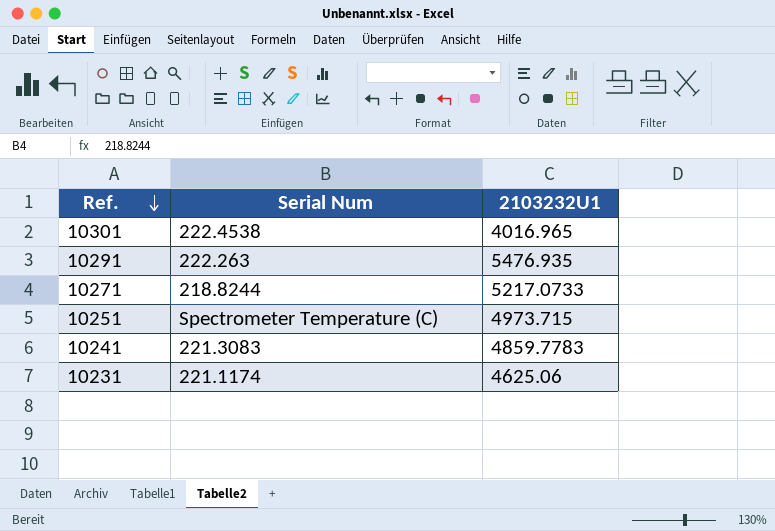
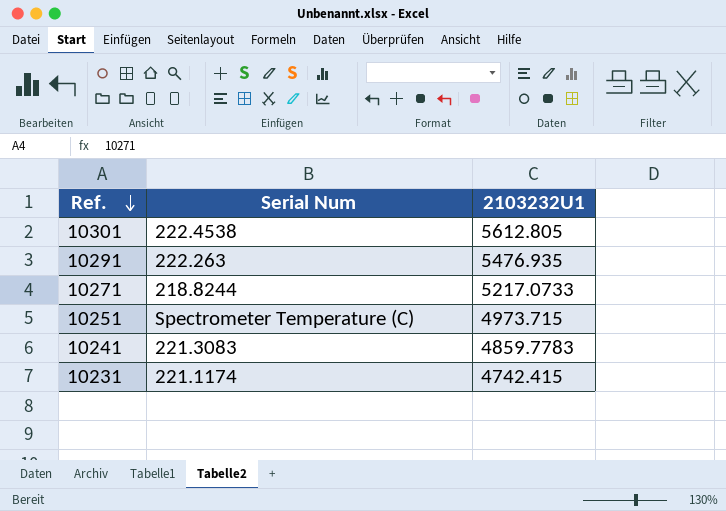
10301 | 2103232U1: 4016.965 -> 5612.805
10231 | 2103232U1: 4625.06 -> 4742.415

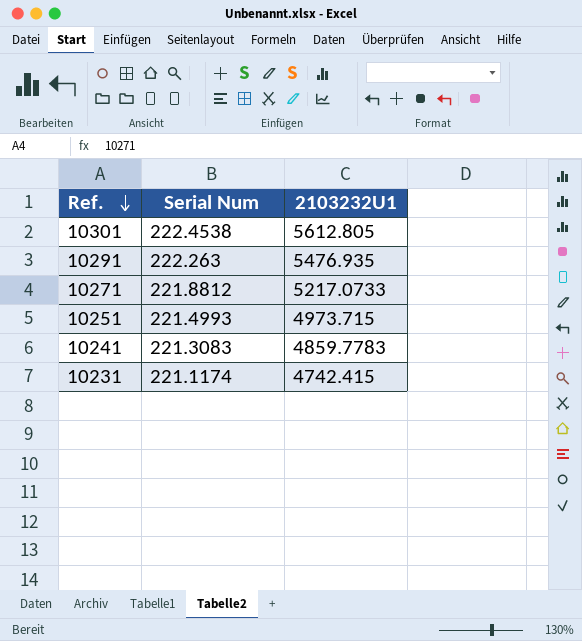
10271 | Serial Num: 218.8244 -> 221.8812
10251 | Serial Num: Spectrometer Temperature (C) -> 221.4993

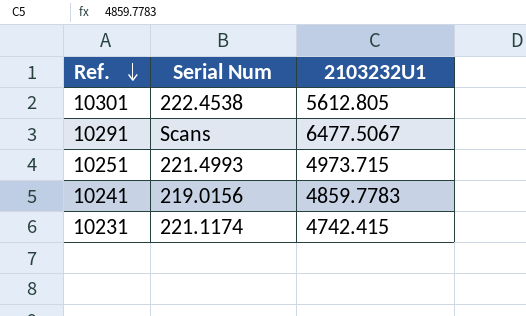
row 10271: 221.8812 | 5217.0733 -> none
10291 | Serial Num: 222.263 -> Scans
10291 | 2103232U1: 5476.935 -> 6477.5067
10241 | Serial Num: 221.3083 -> 219.0156

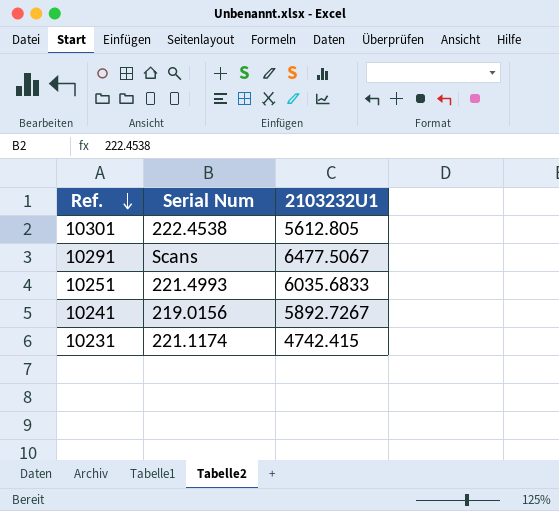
10251 | 2103232U1: 4973.715 -> 6035.6833
10241 | 2103232U1: 4859.7783 -> 5892.7267

